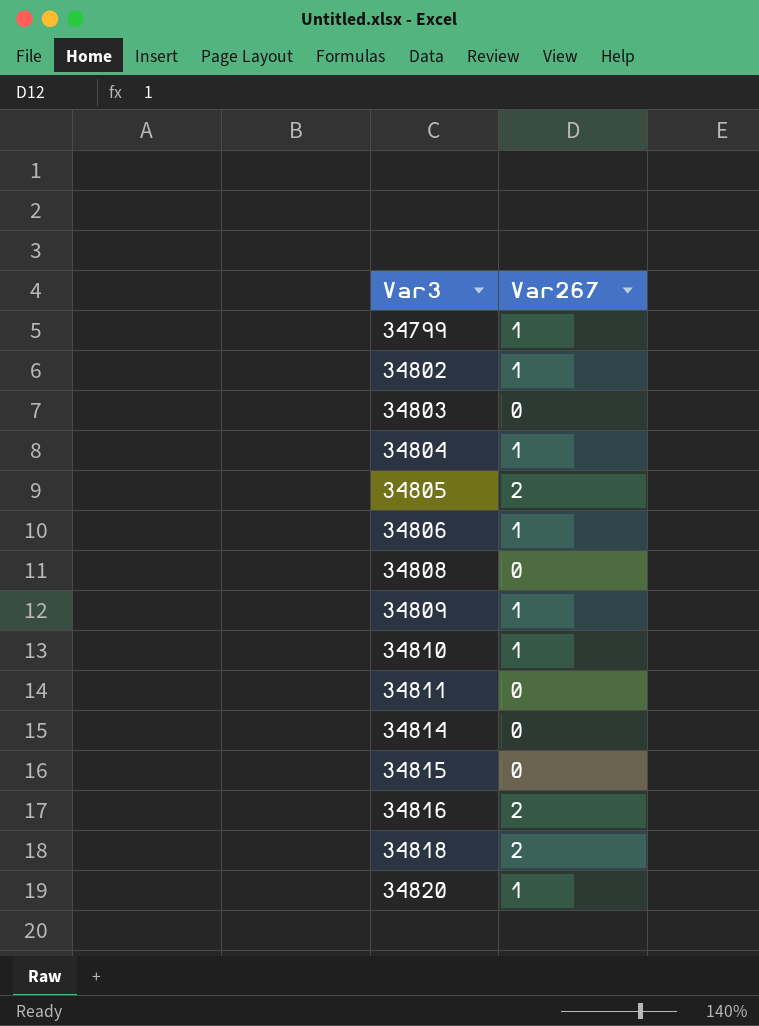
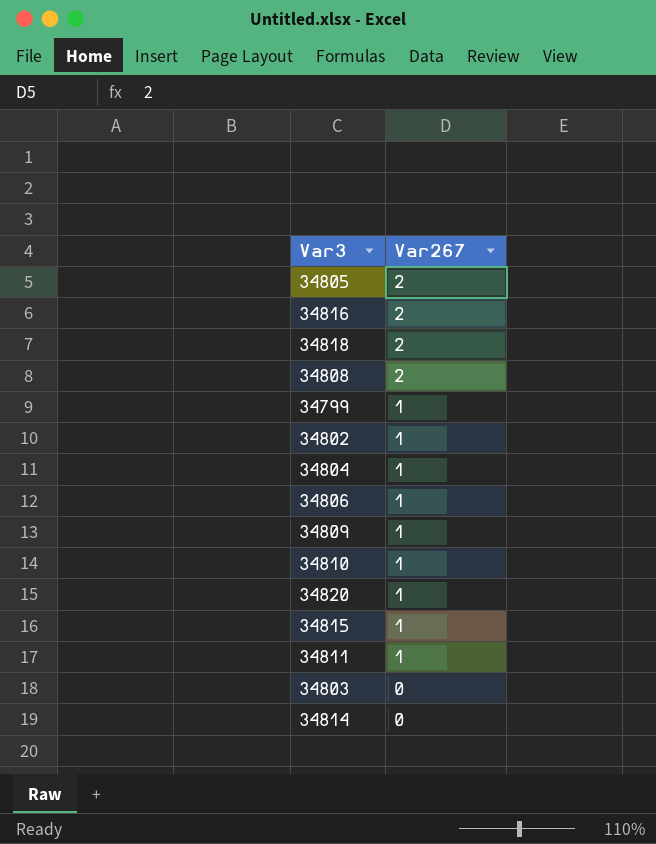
row order: Var3 ascending -> Var267 descending
34808 | Var267: 0 -> 2
34815 | Var267: 0 -> 1
34811 | Var267: 0 -> 1

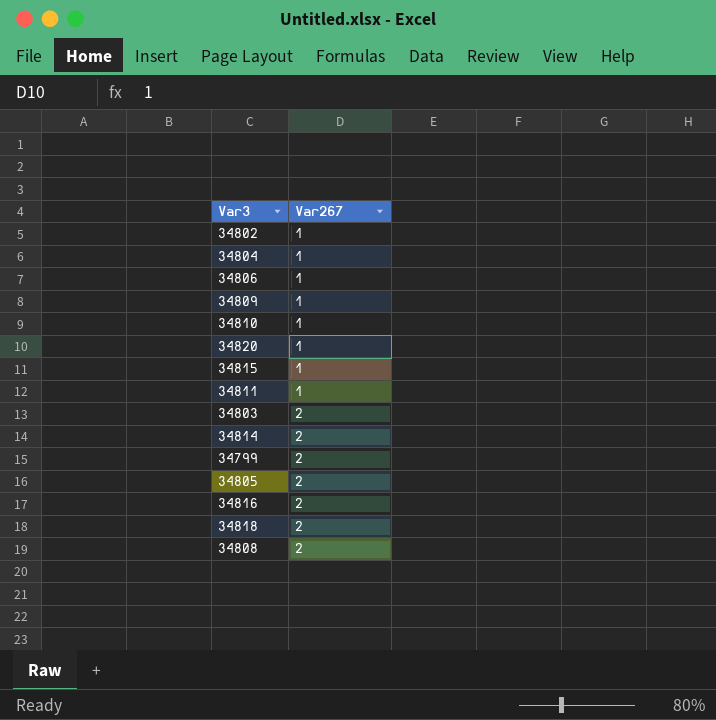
row order: Var267 descending -> Var267 ascending
34803 | Var267: 0 -> 2
34814 | Var267: 0 -> 2
34799 | Var267: 1 -> 2

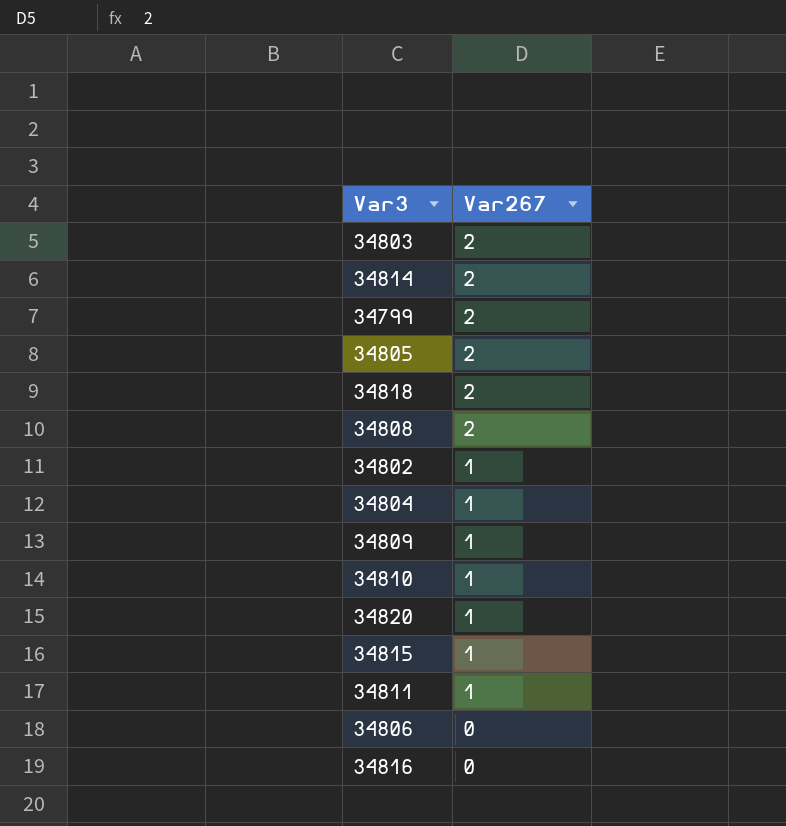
row order: Var267 ascending -> Var267 descending
34806 | Var267: 1 -> 0
34816 | Var267: 2 -> 0

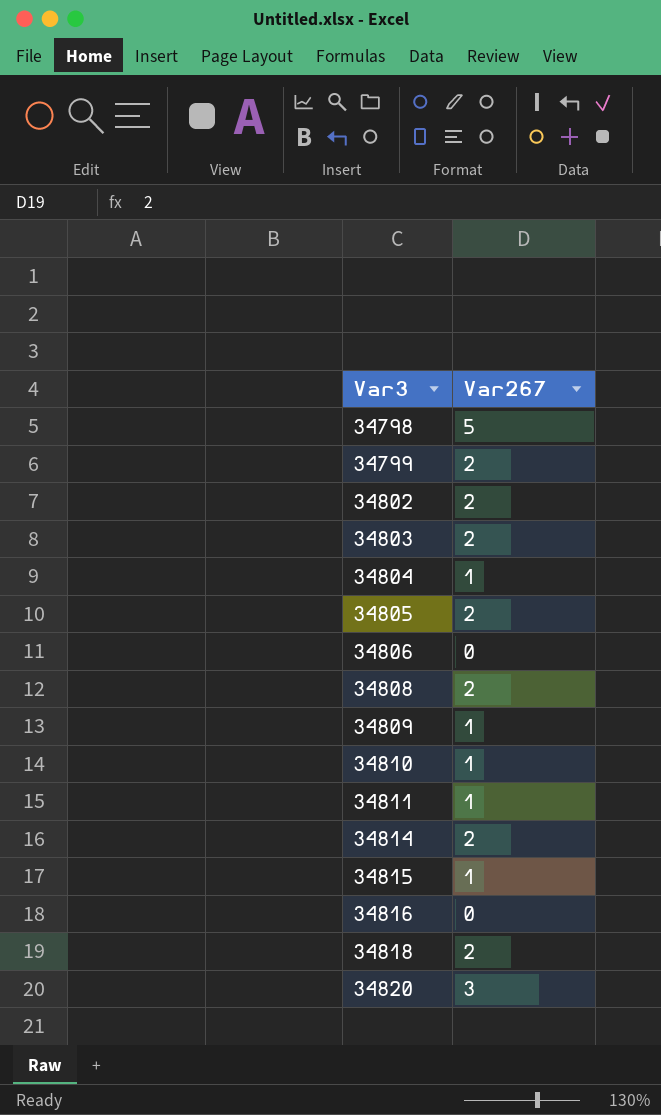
row order: Var267 descending -> Var3 ascending
row 34798: none -> 5
34802 | Var267: 1 -> 2
34820 | Var267: 1 -> 3

